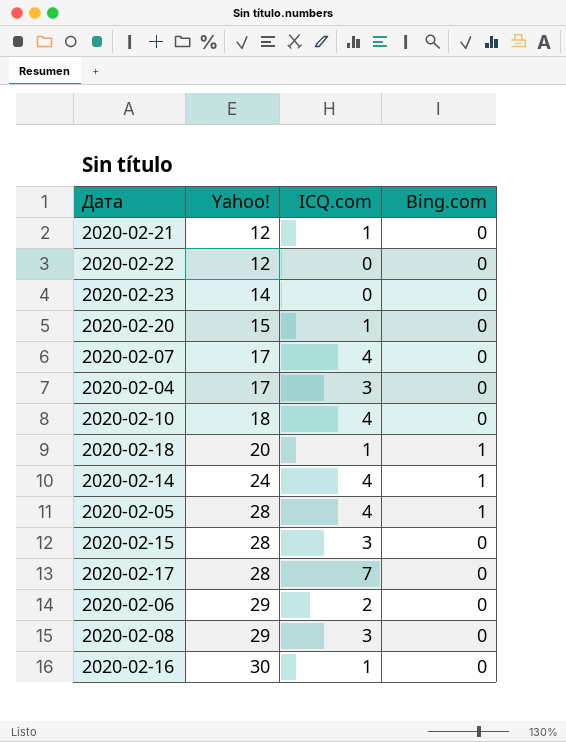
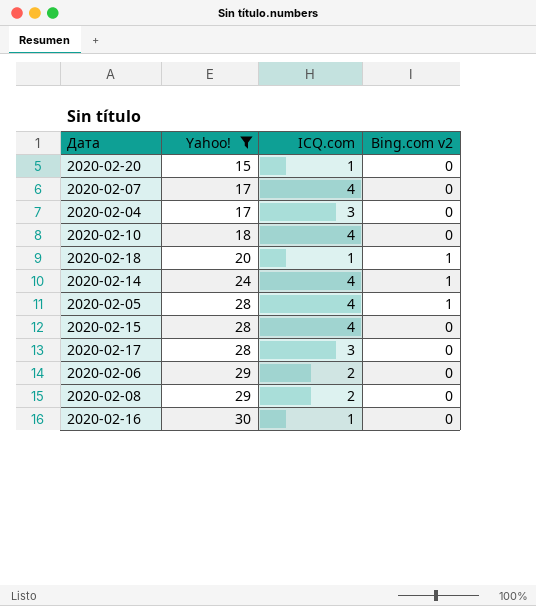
filter: none -> Yahoo! >= 15
column name: Bing.com -> Bing.com v2
2020-02-15 | ICQ.com: 3 -> 4
2020-02-17 | ICQ.com: 7 -> 3
2020-02-08 | ICQ.com: 3 -> 2

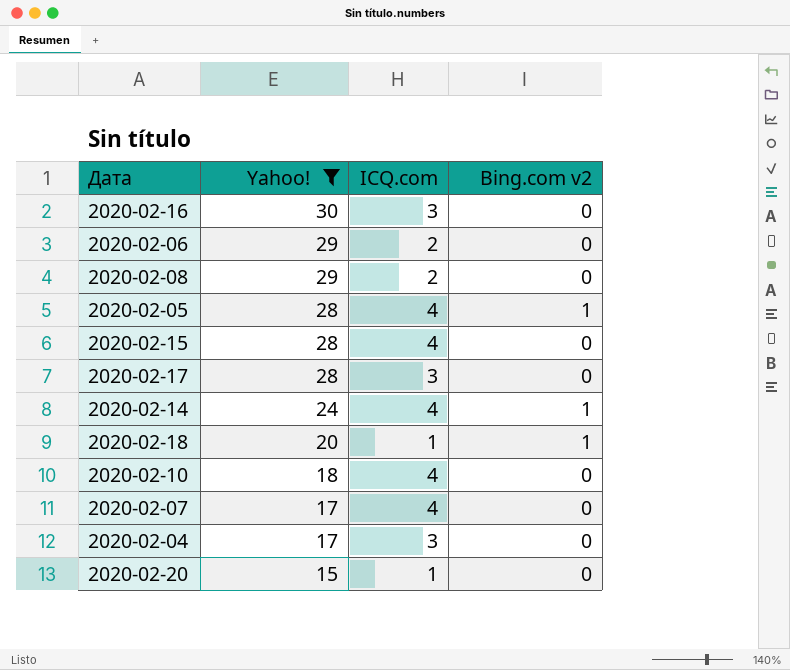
row order: Yahoo! ascending -> Yahoo! descending
2020-02-16 | ICQ.com: 1 -> 3

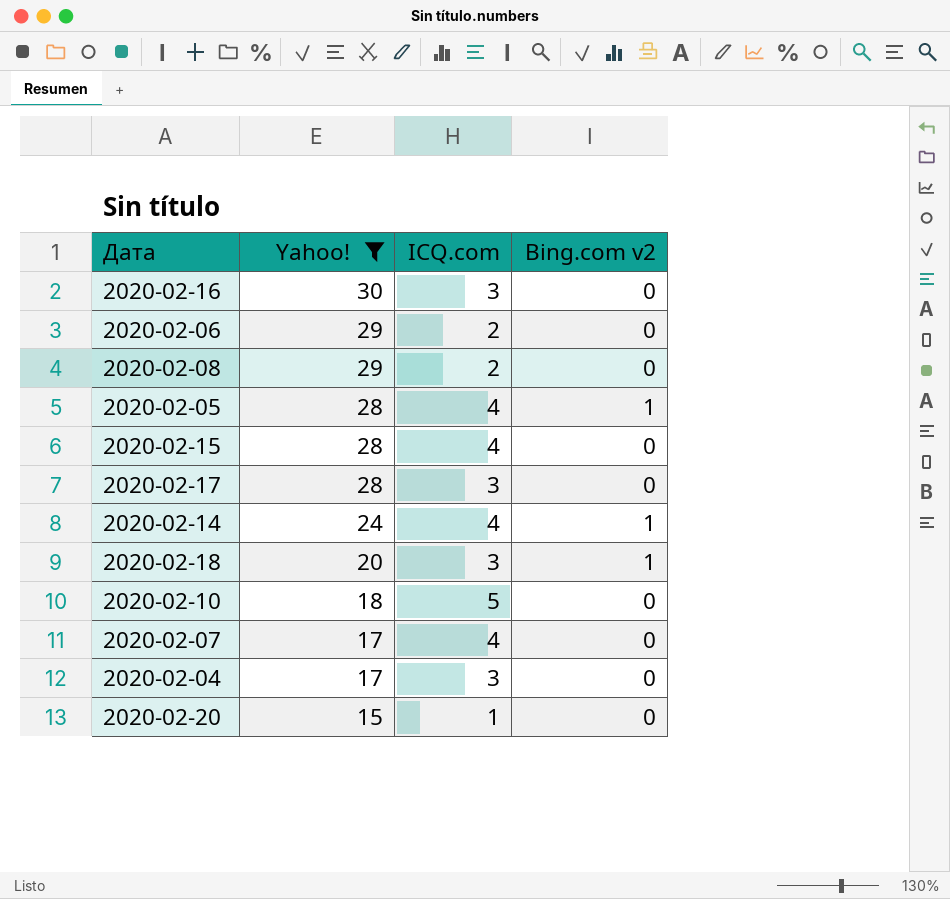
2020-02-18 | ICQ.com: 1 -> 3
2020-02-10 | ICQ.com: 4 -> 5

